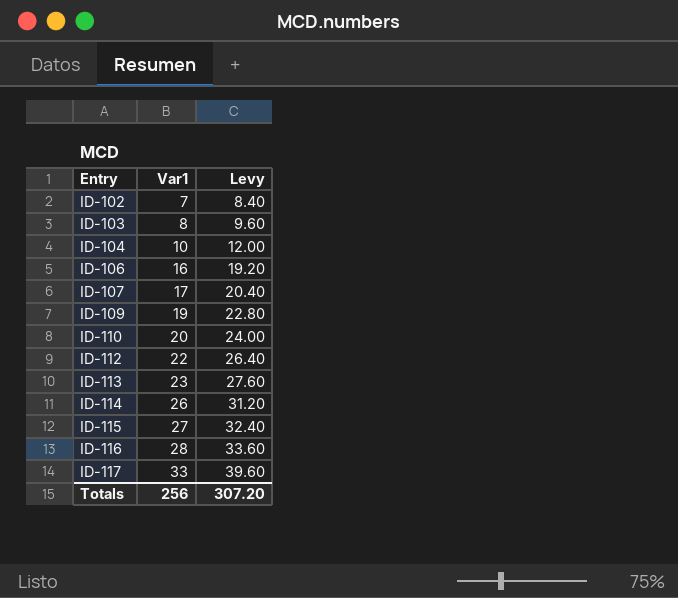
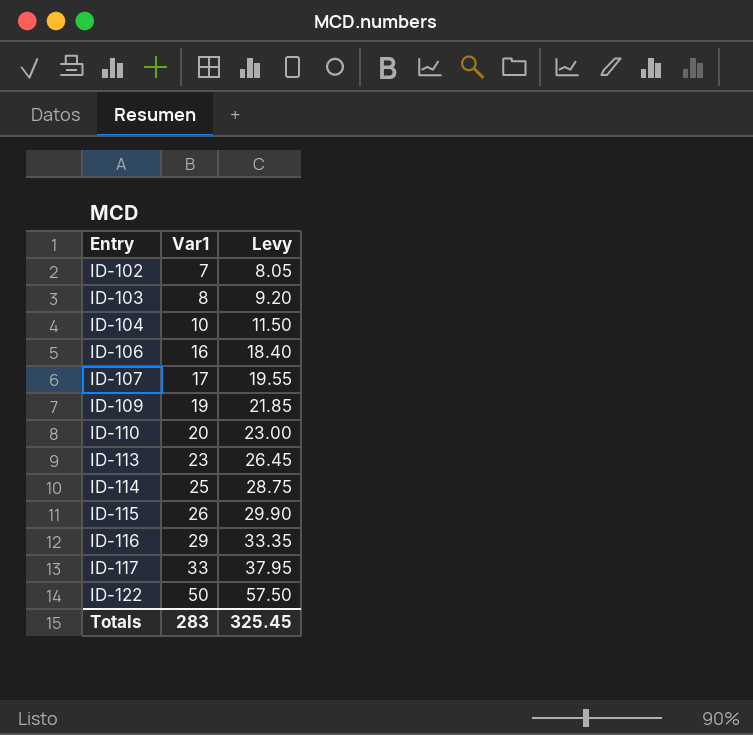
column Levy | formula: [Var1] * 1.2 -> [Var1] * 1.15
row ID-112: 22 | 26.40 -> none
ID-114 | Var1: 26 -> 25
ID-115 | Var1: 27 -> 26
ID-116 | Var1: 28 -> 29
row ID-122: none -> 50 | 57.50
Totals | Var1: 256 -> 283
Totals | Levy: 307.20 -> 325.45

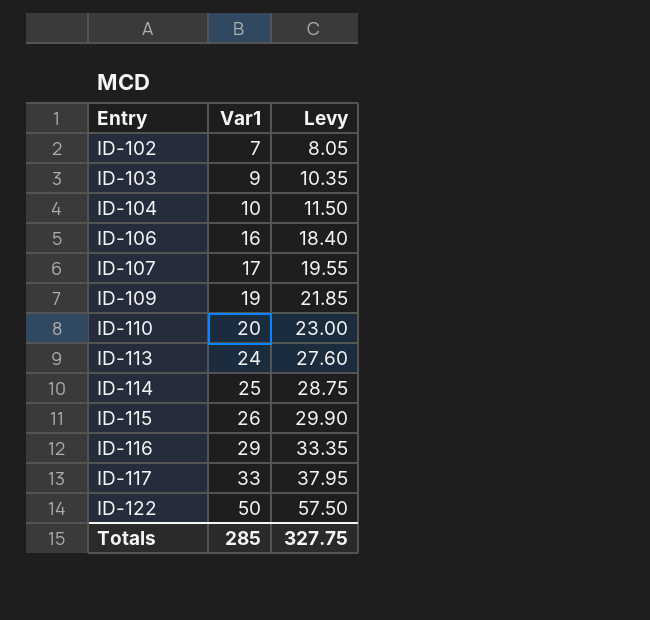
ID-103 | Var1: 8 -> 9
ID-103 | Levy: 9.20 -> 10.35
ID-113 | Var1: 23 -> 24
ID-113 | Levy: 26.45 -> 27.60
Totals | Var1: 283 -> 285
Totals | Levy: 325.45 -> 327.75

